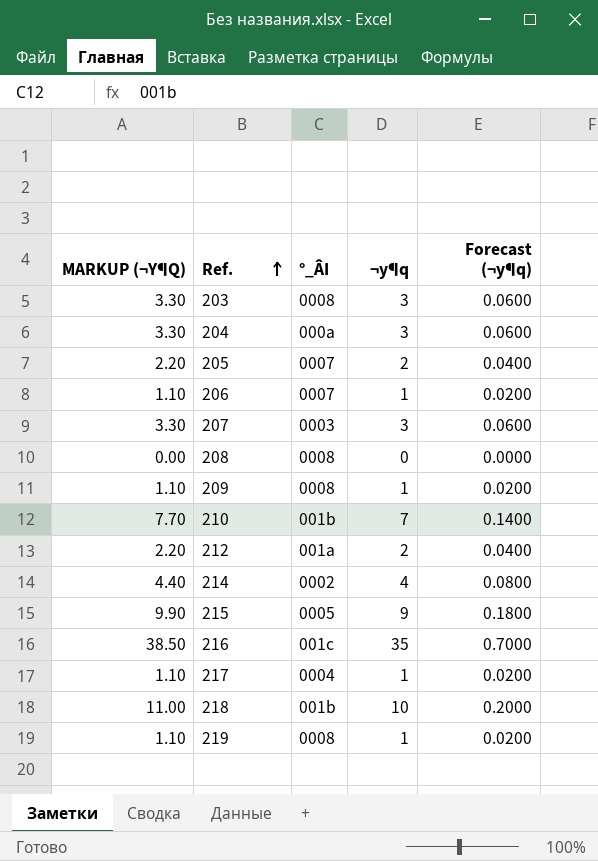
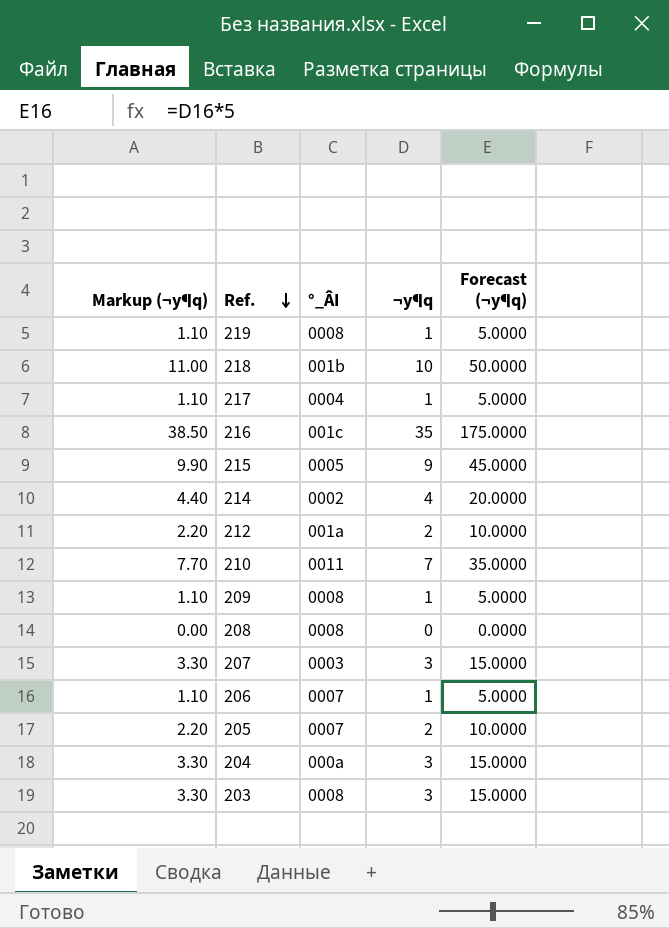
row order: Ref. ascending -> Ref. descending
column name: MARKUP (¬Y¶Q) -> Markup (¬y¶q)
column Forecast (¬y¶q) | formula: [¬y¶q] * 0.02 -> [¬y¶q] * 5
210 | °_ÂI: 001b -> 0011

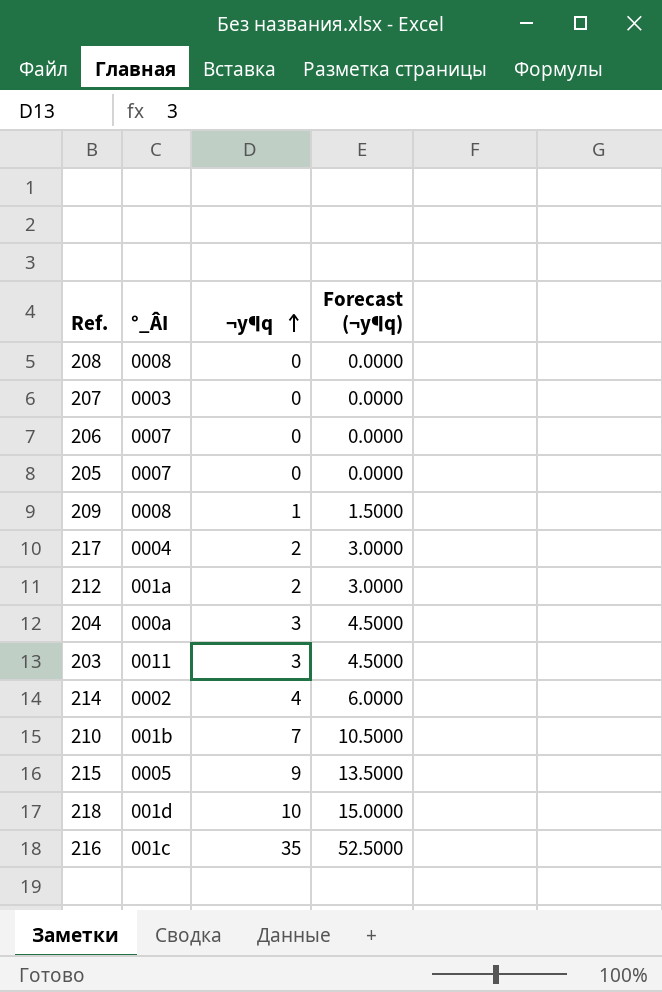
row order: Ref. descending -> ¬y¶q ascending
column Markup (¬y¶q) | formula: [¬y¶q] * 1.1 -> none
column Forecast (¬y¶q) | formula: [¬y¶q] * 5 -> [¬y¶q] * 1.5
row 219: 1.10 | 0008 | 1 | 5.0000 -> none
207 | ¬y¶q: 3 -> 0
206 | ¬y¶q: 1 -> 0
205 | ¬y¶q: 2 -> 0
217 | ¬y¶q: 1 -> 2
203 | °_ÂI: 0008 -> 0011
210 | °_ÂI: 0011 -> 001b
218 | °_ÂI: 001b -> 001d

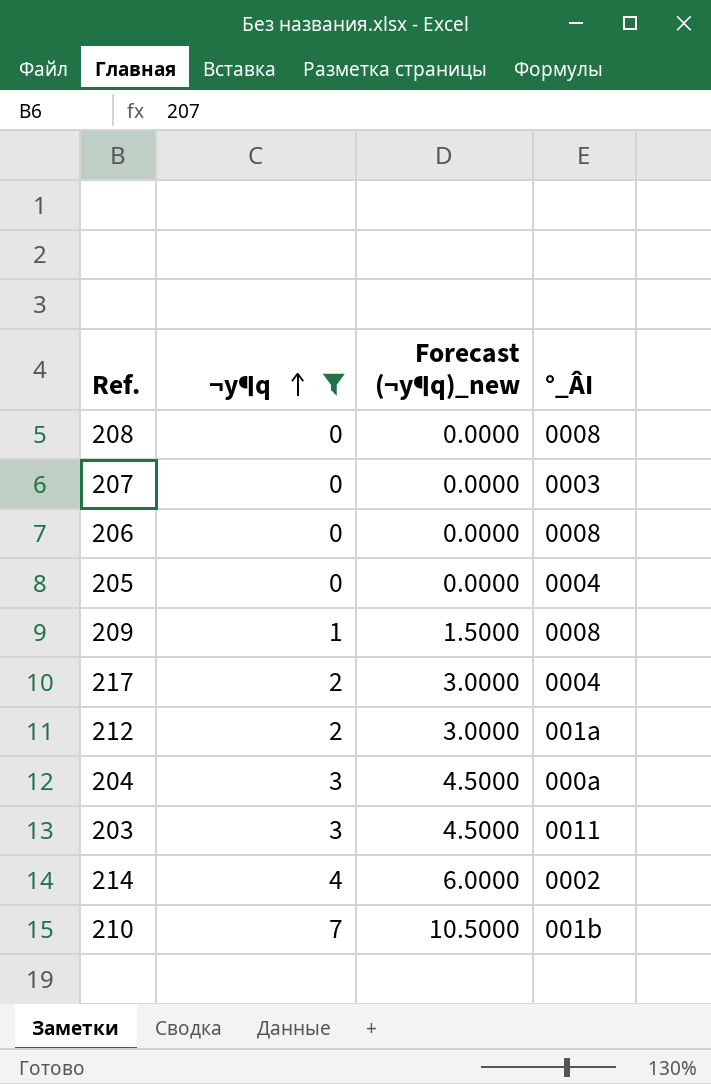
filter: none -> ¬y¶q <= 7
column name: Forecast (¬y¶q) -> Forecast (¬y¶q)_new
column °_ÂI | position: 2 -> 4
206 | °_ÂI: 0007 -> 0008
205 | °_ÂI: 0007 -> 0004

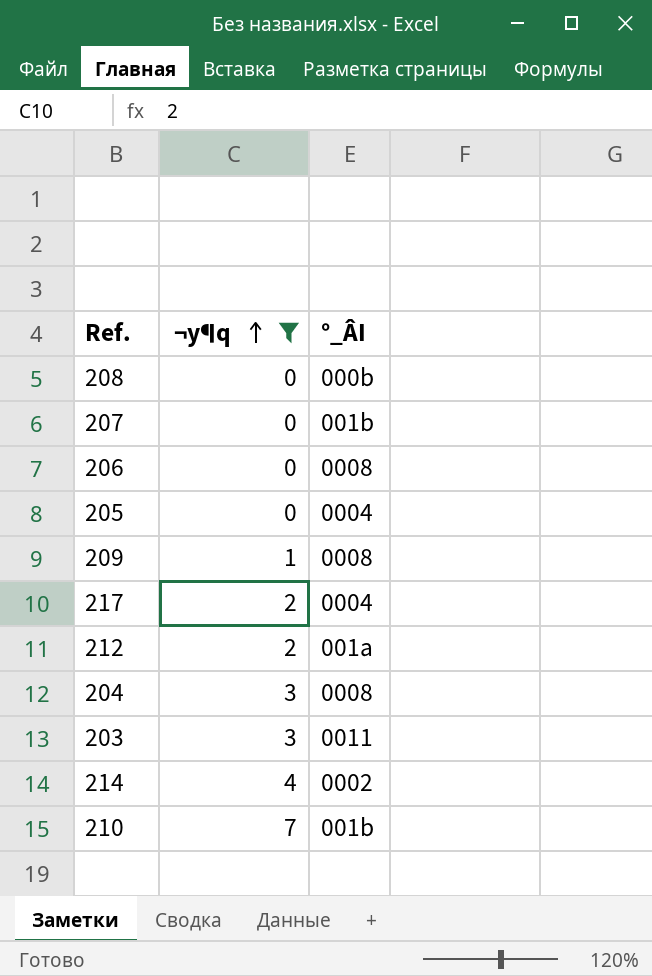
column Forecast (¬y¶q)_new | formula: [¬y¶q] * 1.5 -> none
208 | °_ÂI: 0008 -> 000b
207 | °_ÂI: 0003 -> 001b
204 | °_ÂI: 000a -> 0008

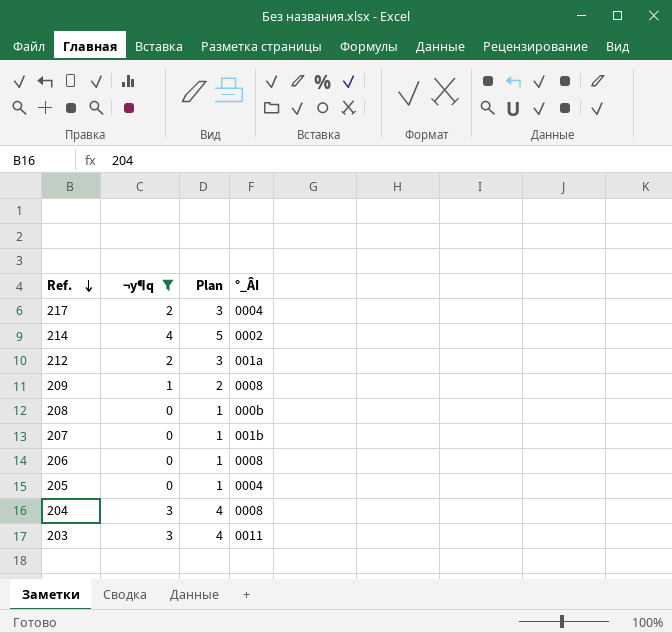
row order: ¬y¶q ascending -> Ref. descending
column Plan | formula: none -> [¬y¶q] + 1
row 210: 7 | 001b -> none

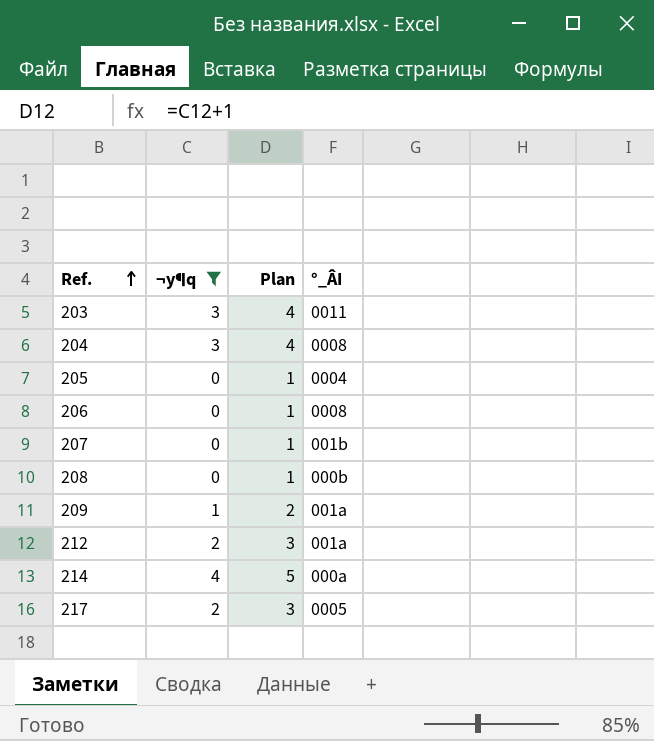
row order: Ref. descending -> Ref. ascending
209 | °_ÂI: 0008 -> 001a
214 | °_ÂI: 0002 -> 000a
217 | °_ÂI: 0004 -> 0005

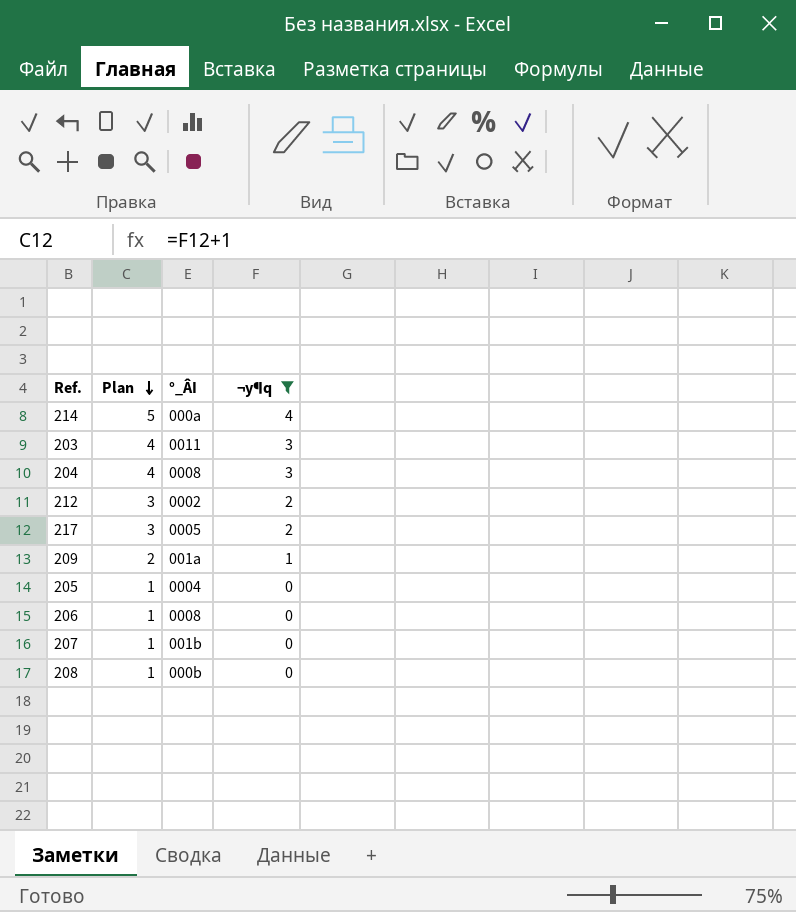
row order: Ref. ascending -> Plan descending
column ¬y¶q | position: 2 -> 4
212 | °_ÂI: 001a -> 0002

